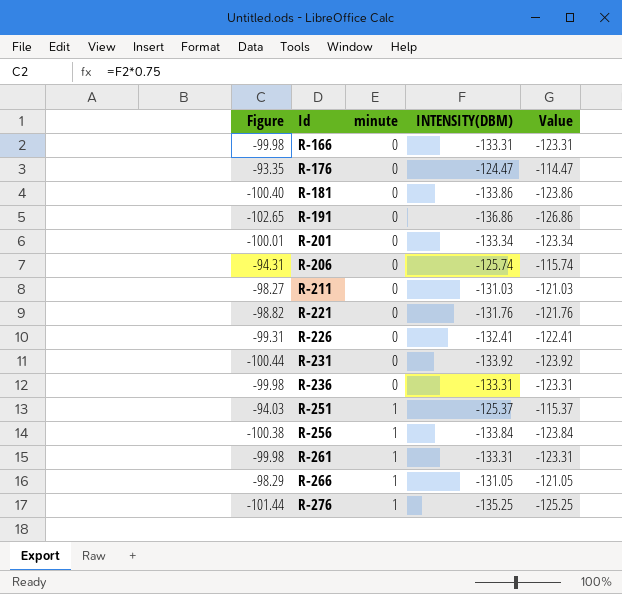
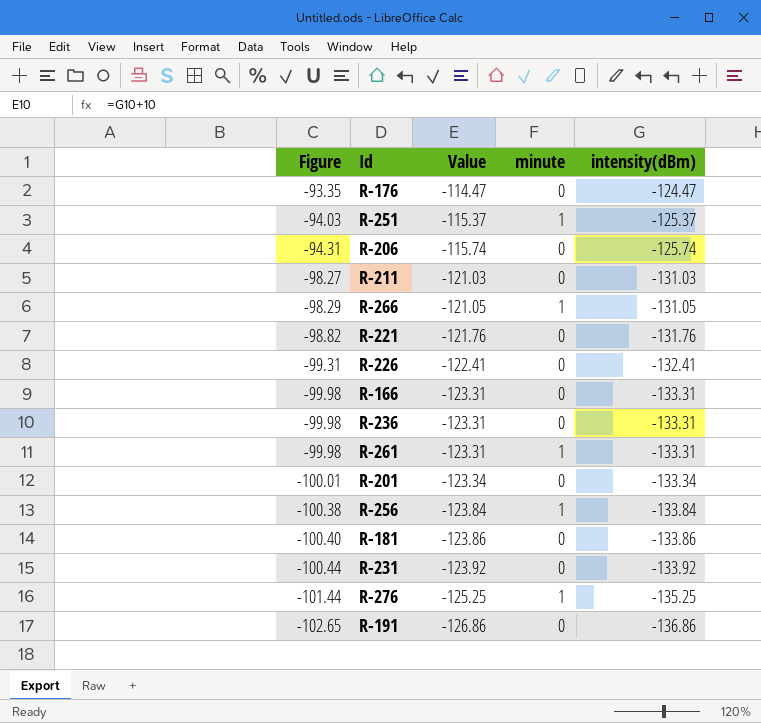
row order: Id ascending -> Figure descending
column Value | position: 5 -> 3
column name: INTENSITY(DBM) -> intensity(dBm)

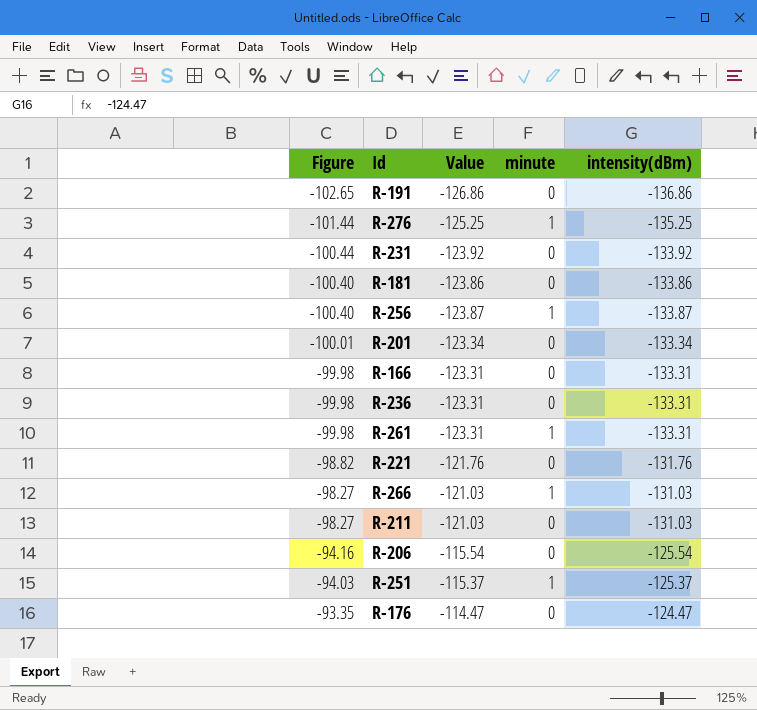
row order: Figure descending -> Figure ascending
row R-226: -99.31 | -122.41 | 0 | -132.41 -> none
R-256 | Figure: -100.38 -> -100.40
R-256 | Value: -123.84 -> -123.87
R-256 | intensity(dBm): -133.84 -> -133.87
R-266 | Figure: -98.29 -> -98.27
R-266 | Value: -121.05 -> -121.03
R-266 | intensity(dBm): -131.05 -> -131.03
R-206 | Figure: -94.31 -> -94.16
R-206 | Value: -115.74 -> -115.54
R-206 | intensity(dBm): -125.74 -> -125.54

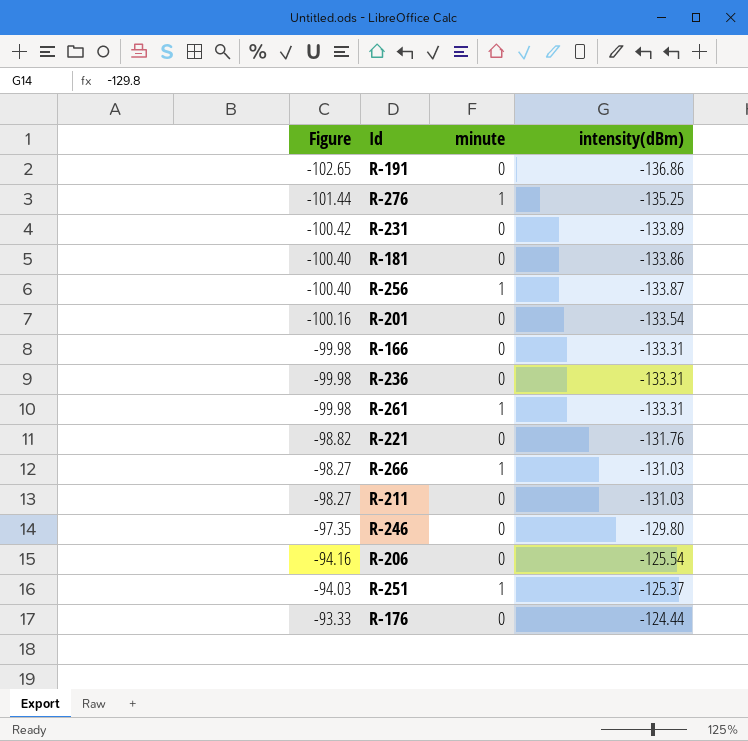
column Value | formula: [intensity(dBm)] + 10 -> none
R-231 | Figure: -100.44 -> -100.42
R-231 | intensity(dBm): -133.92 -> -133.89
R-201 | Figure: -100.01 -> -100.16
R-201 | intensity(dBm): -133.34 -> -133.54
row R-246: none -> -97.35 | 0 | -129.80
R-176 | Figure: -93.35 -> -93.33
R-176 | intensity(dBm): -124.47 -> -124.44

